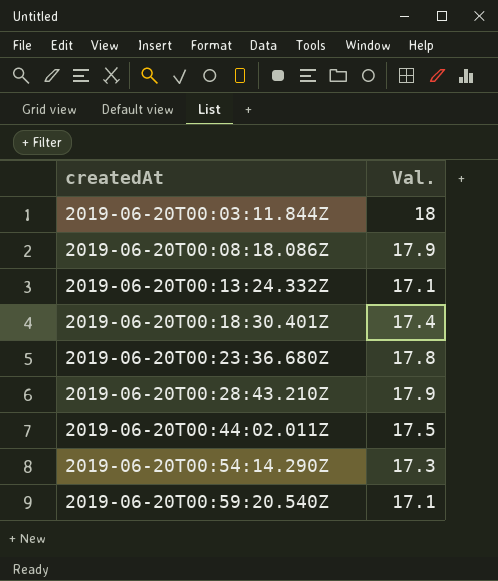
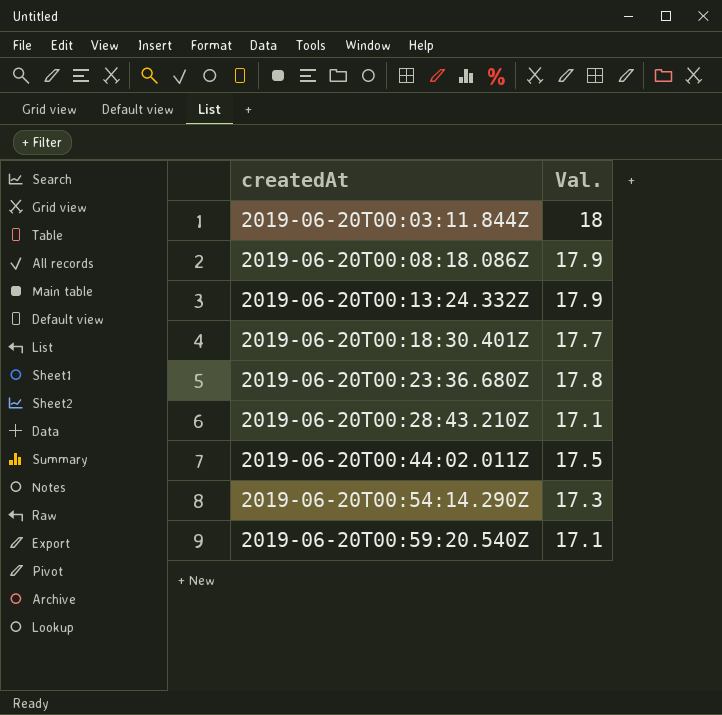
2019-06-20T00:13:24.332Z | Val.: 17.1 -> 17.9
2019-06-20T00:18:30.401Z | Val.: 17.4 -> 17.7
2019-06-20T00:28:43.210Z | Val.: 17.9 -> 17.1

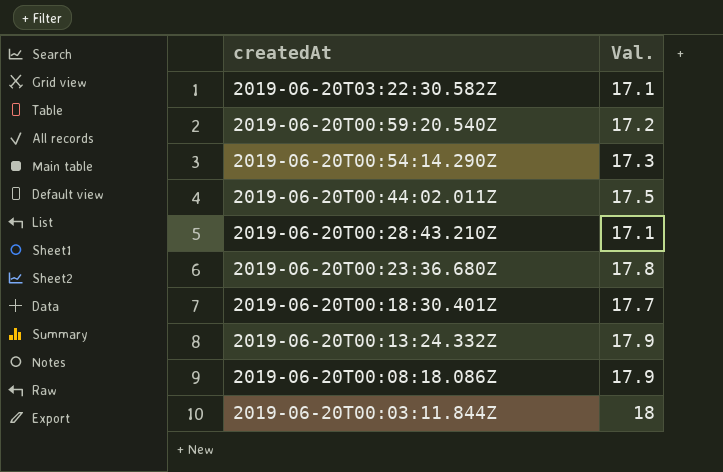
row order: createdAt ascending -> createdAt descending
row 2019-06-20T03:22:30.582Z: none -> 17.1
2019-06-20T00:59:20.540Z | Val.: 17.1 -> 17.2

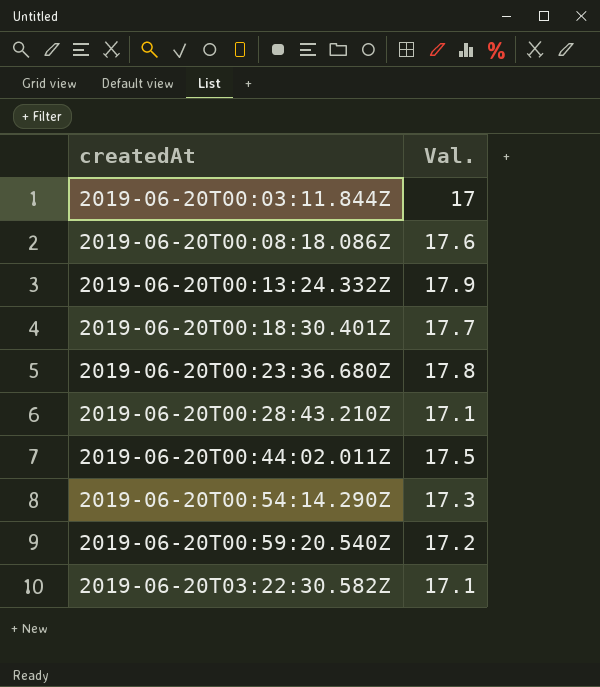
row order: createdAt descending -> createdAt ascending
2019-06-20T00:03:11.844Z | Val.: 18 -> 17
2019-06-20T00:08:18.086Z | Val.: 17.9 -> 17.6

